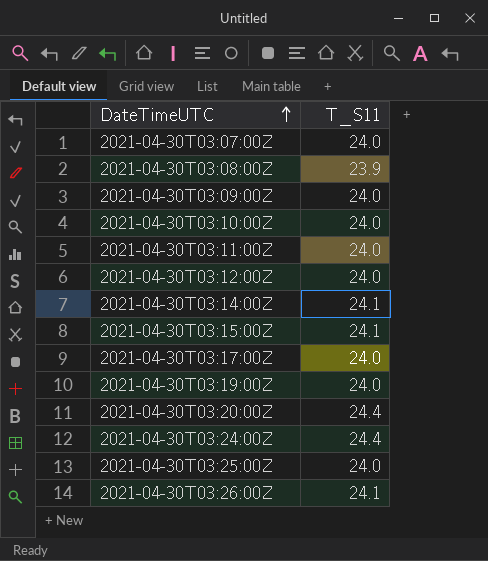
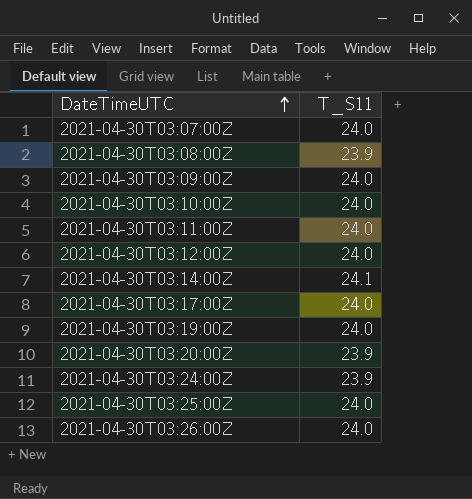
row 2021-04-30T03:15:00Z: 24.1 -> none
2021-04-30T03:20:00Z | T_S11: 24.4 -> 23.9
2021-04-30T03:24:00Z | T_S11: 24.4 -> 23.9
2021-04-30T03:26:00Z | T_S11: 24.1 -> 24.0

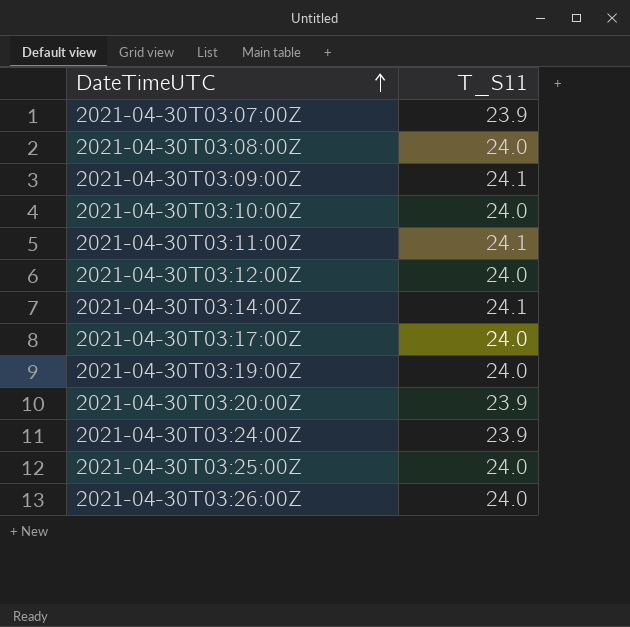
2021-04-30T03:07:00Z | T_S11: 24.0 -> 23.9
2021-04-30T03:08:00Z | T_S11: 23.9 -> 24.0
2021-04-30T03:09:00Z | T_S11: 24.0 -> 24.1
2021-04-30T03:11:00Z | T_S11: 24.0 -> 24.1

